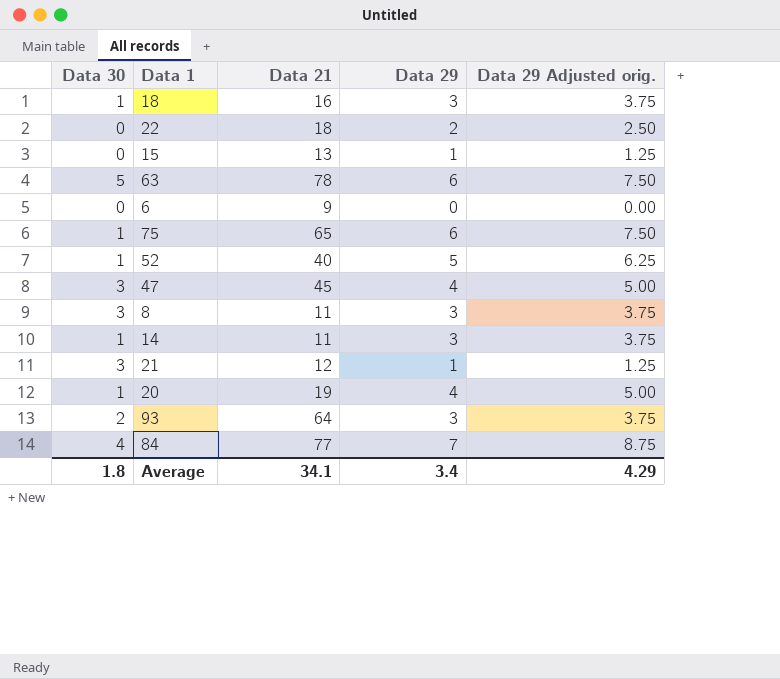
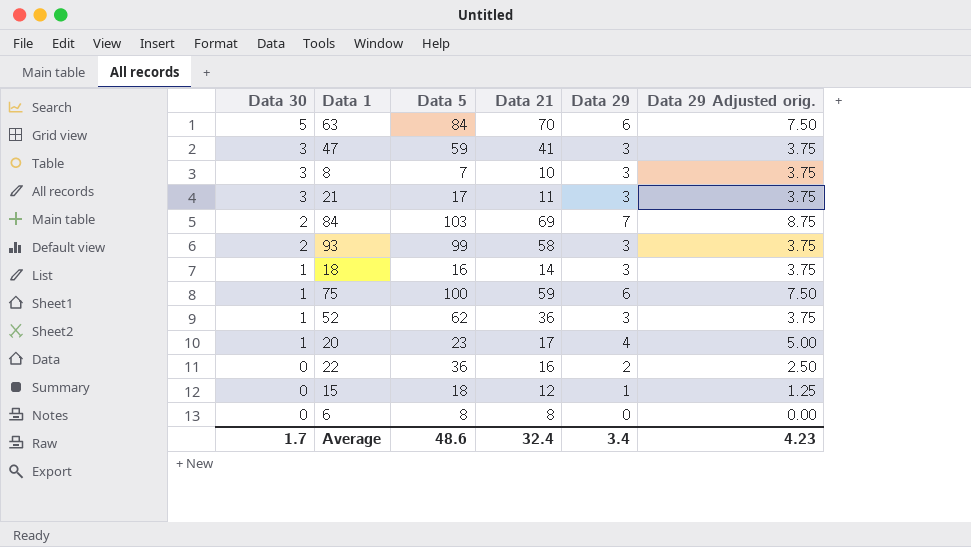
row order: none -> Data 30 descending
column Data 5 | position: none -> 3
row 14: 1 | 11 | 3 | 3.75 -> none
63 | Data 21: 78 -> 70
47 | Data 21: 45 -> 41
47 | Data 29: 4 -> 3
47 | Data 29 Adjusted orig.: 5.00 -> 3.75
8 | Data 21: 11 -> 10
21 | Data 21: 12 -> 11
21 | Data 29: 1 -> 3
21 | Data 29 Adjusted orig.: 1.25 -> 3.75
84 | Data 30: 4 -> 2
84 | Data 21: 77 -> 69
93 | Data 21: 64 -> 58
18 | Data 21: 16 -> 14
75 | Data 21: 65 -> 59
52 | Data 21: 40 -> 36
52 | Data 29: 5 -> 3
52 | Data 29 Adjusted orig.: 6.25 -> 3.75
20 | Data 21: 19 -> 17
22 | Data 21: 18 -> 16
15 | Data 21: 13 -> 12
6 | Data 21: 9 -> 8
Average | Data 30: 1.8 -> 1.7
Average | Data 21: 34.1 -> 32.4
Average | Data 29 Adjusted orig.: 4.29 -> 4.23

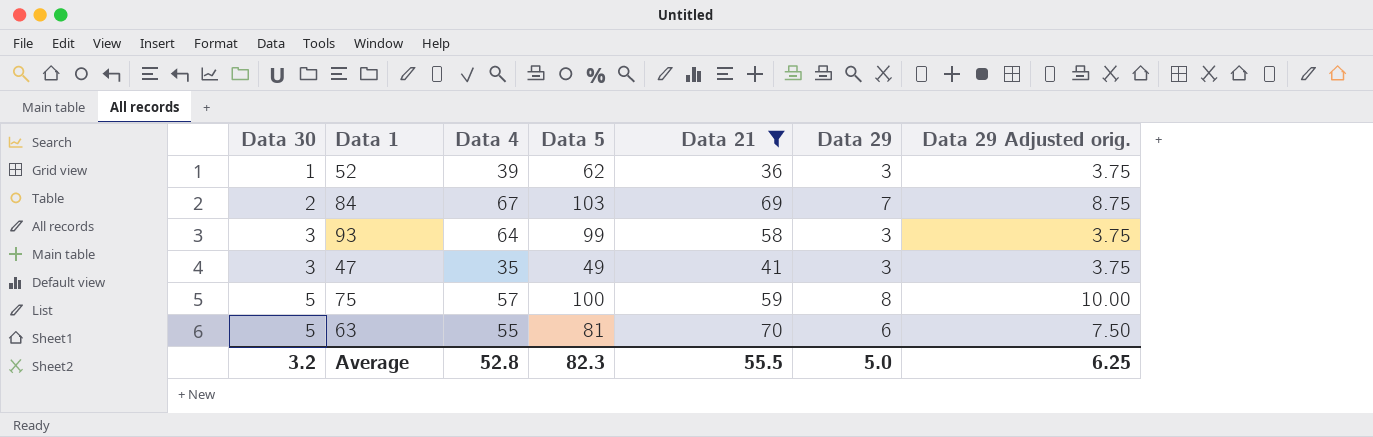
filter: none -> Data 21 >= 36
row order: Data 30 descending -> Data 30 ascending
column Data 4 | position: none -> 3
93 | Data 30: 2 -> 3
47 | Data 5: 59 -> 49
75 | Data 30: 1 -> 5
75 | Data 29: 6 -> 8
75 | Data 29 Adjusted orig.: 7.50 -> 10.00
63 | Data 5: 84 -> 81
Average | Data 30: 1.7 -> 3.2
Average | Data 5: 48.6 -> 82.3
Average | Data 21: 32.4 -> 55.5
Average | Data 29: 3.4 -> 5.0
Average | Data 29 Adjusted orig.: 4.23 -> 6.25

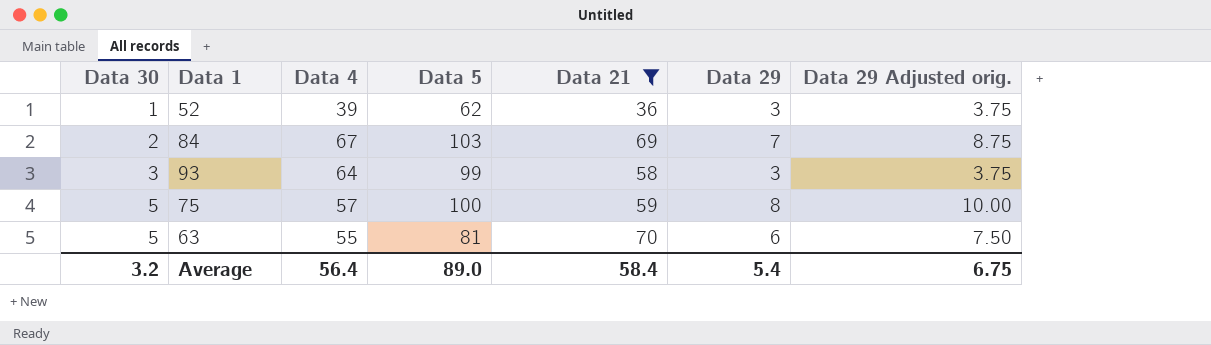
row 47: 3 | 35 | 49 | 41 | 3 | 3.75 -> none
Average | Data 4: 52.8 -> 56.4
Average | Data 5: 82.3 -> 89.0
Average | Data 21: 55.5 -> 58.4
Average | Data 29: 5.0 -> 5.4
Average | Data 29 Adjusted orig.: 6.25 -> 6.75

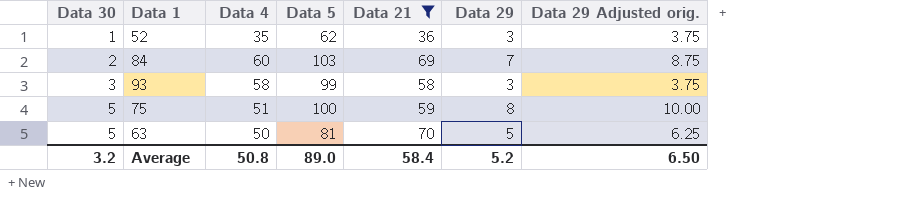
52 | Data 4: 39 -> 35
84 | Data 4: 67 -> 60
93 | Data 4: 64 -> 58
75 | Data 4: 57 -> 51
63 | Data 4: 55 -> 50
63 | Data 29: 6 -> 5
63 | Data 29 Adjusted orig.: 7.50 -> 6.25
Average | Data 4: 56.4 -> 50.8
Average | Data 29: 5.4 -> 5.2
Average | Data 29 Adjusted orig.: 6.75 -> 6.50

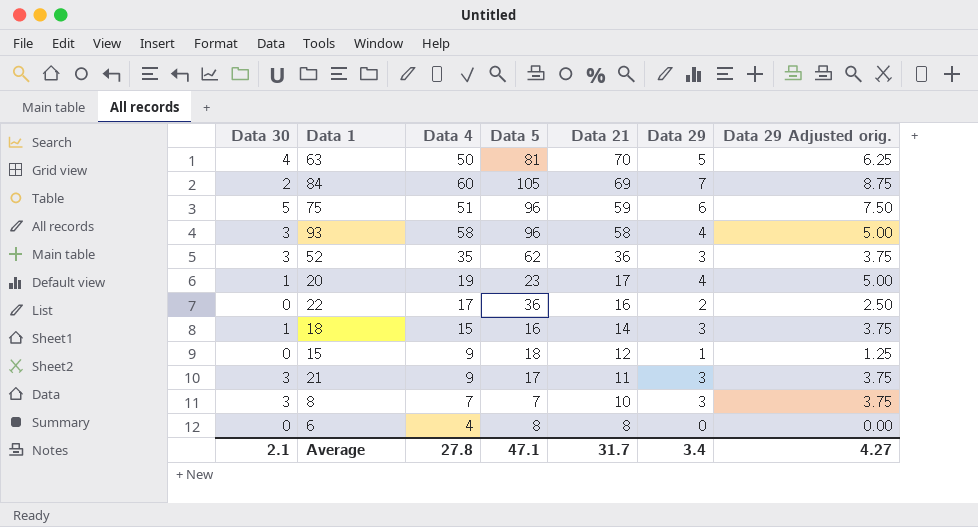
filter: Data 21 >= 36 -> none
row order: Data 30 ascending -> Data 21 descending
63 | Data 30: 5 -> 4
84 | Data 5: 103 -> 105
75 | Data 5: 100 -> 96
75 | Data 29: 8 -> 6
75 | Data 29 Adjusted orig.: 10.00 -> 7.50
93 | Data 5: 99 -> 96
93 | Data 29: 3 -> 4
93 | Data 29 Adjusted orig.: 3.75 -> 5.00
52 | Data 30: 1 -> 3
Average | Data 30: 3.2 -> 2.1
Average | Data 4: 50.8 -> 27.8
Average | Data 5: 89.0 -> 47.1
Average | Data 21: 58.4 -> 31.7
Average | Data 29: 5.2 -> 3.4
Average | Data 29 Adjusted orig.: 6.50 -> 4.27

